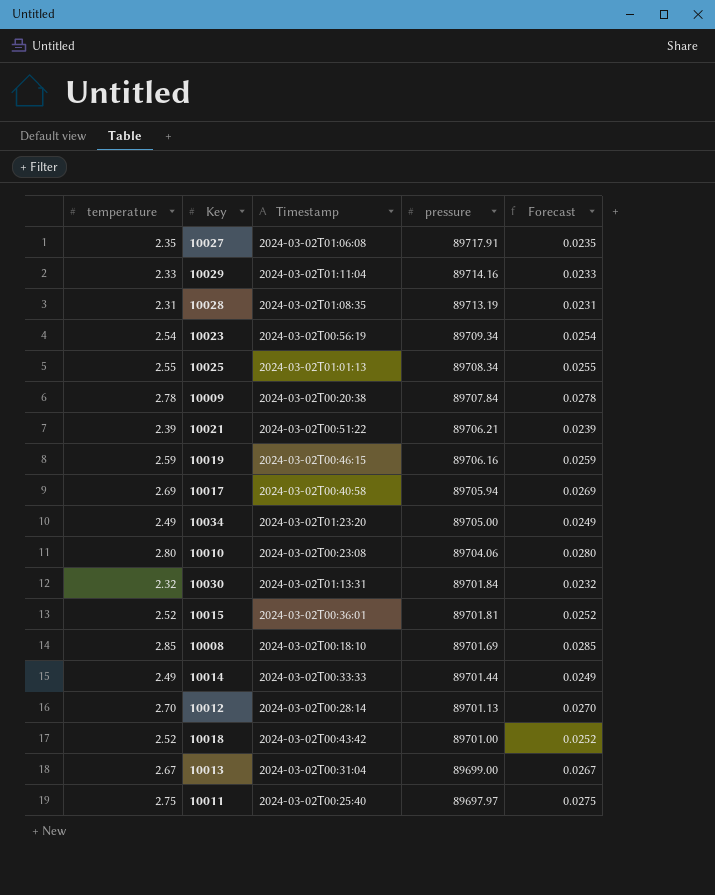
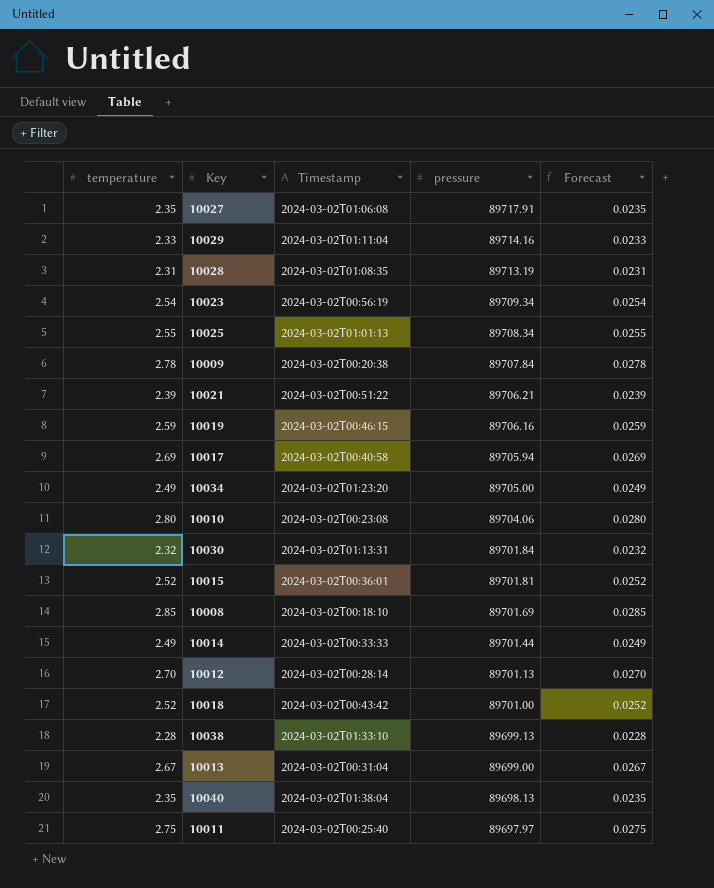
row 10038: none -> 2.28 | 2024-03-02T01:33:10 | 89699.13 | 0.0228
row 10040: none -> 2.35 | 2024-03-02T01:38:04 | 89698.13 | 0.0235

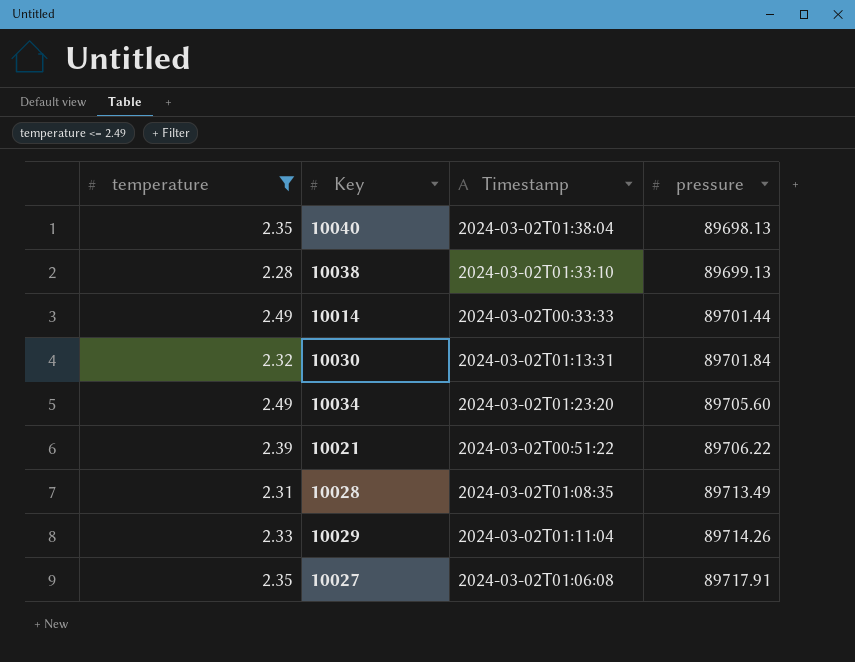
filter: none -> temperature <= 2.49
row order: pressure descending -> pressure ascending
column Forecast | formula: [temperature] * 0.01 -> none
10034 | pressure: 89705.00 -> 89705.60
10021 | pressure: 89706.21 -> 89706.22
10028 | pressure: 89713.19 -> 89713.49
10029 | pressure: 89714.16 -> 89714.26

